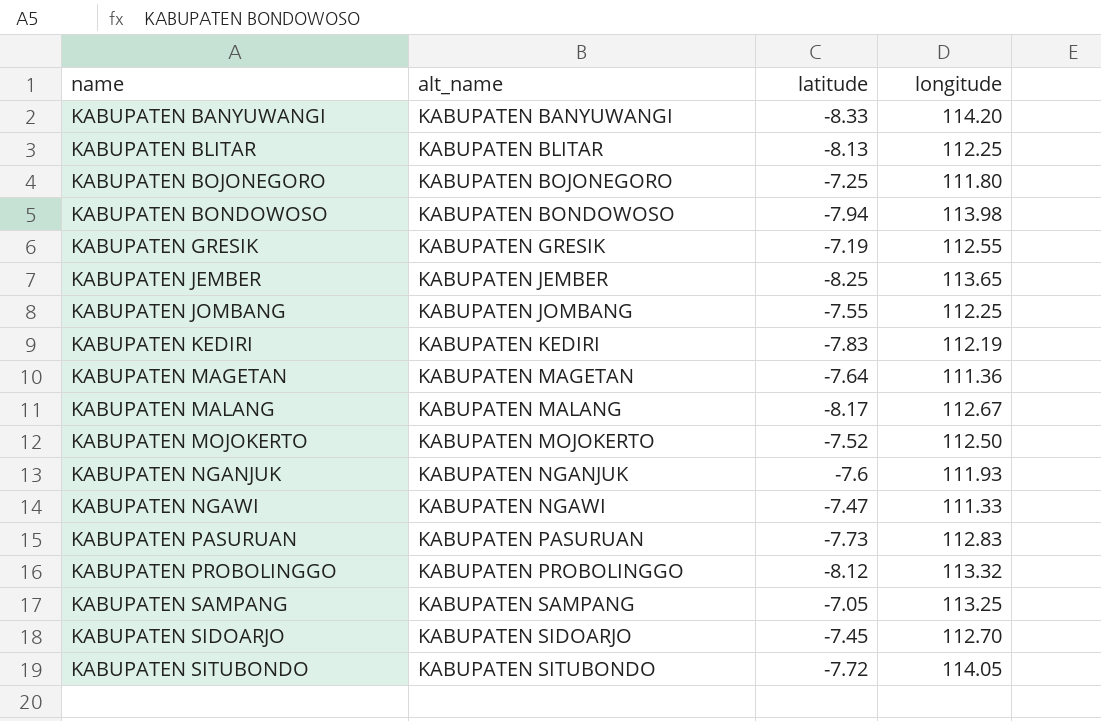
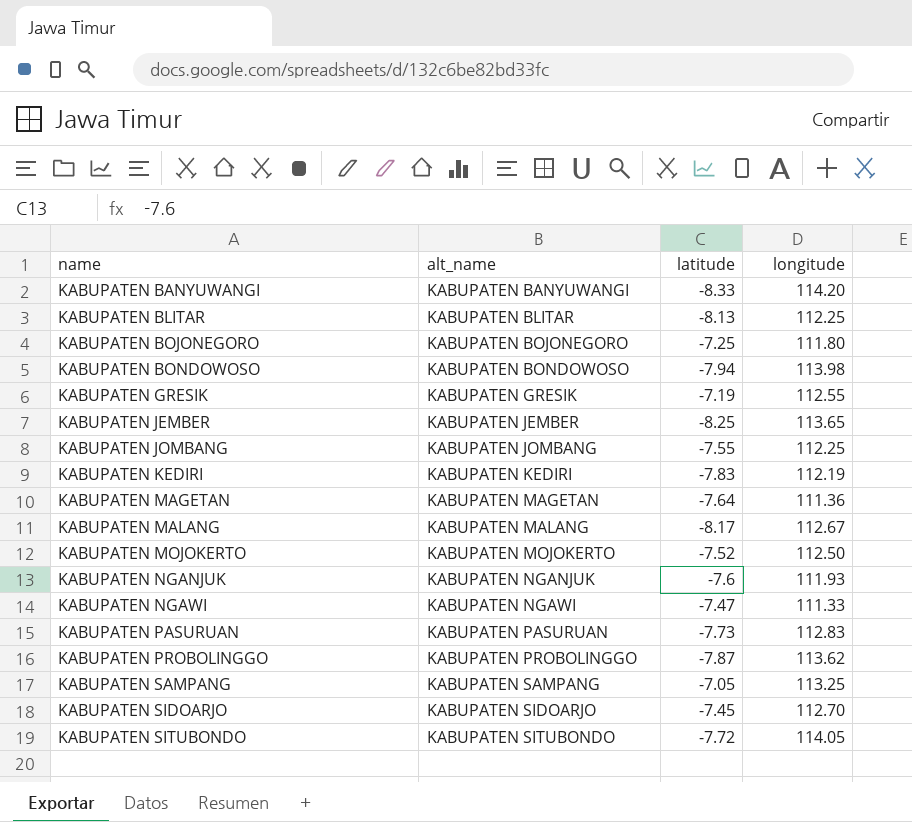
KABUPATEN PROBOLINGGO | latitude: -8.12 -> -7.87
KABUPATEN PROBOLINGGO | longitude: 113.32 -> 113.62

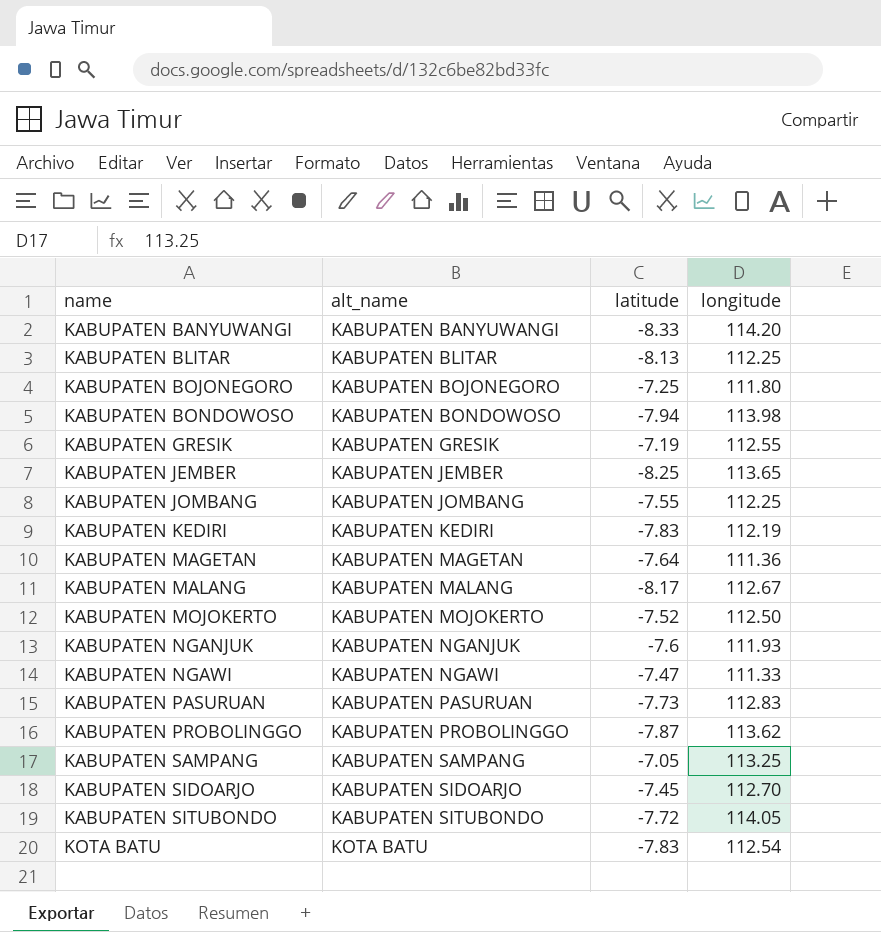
row KOTA BATU: none -> KOTA BATU | -7.83 | 112.54

